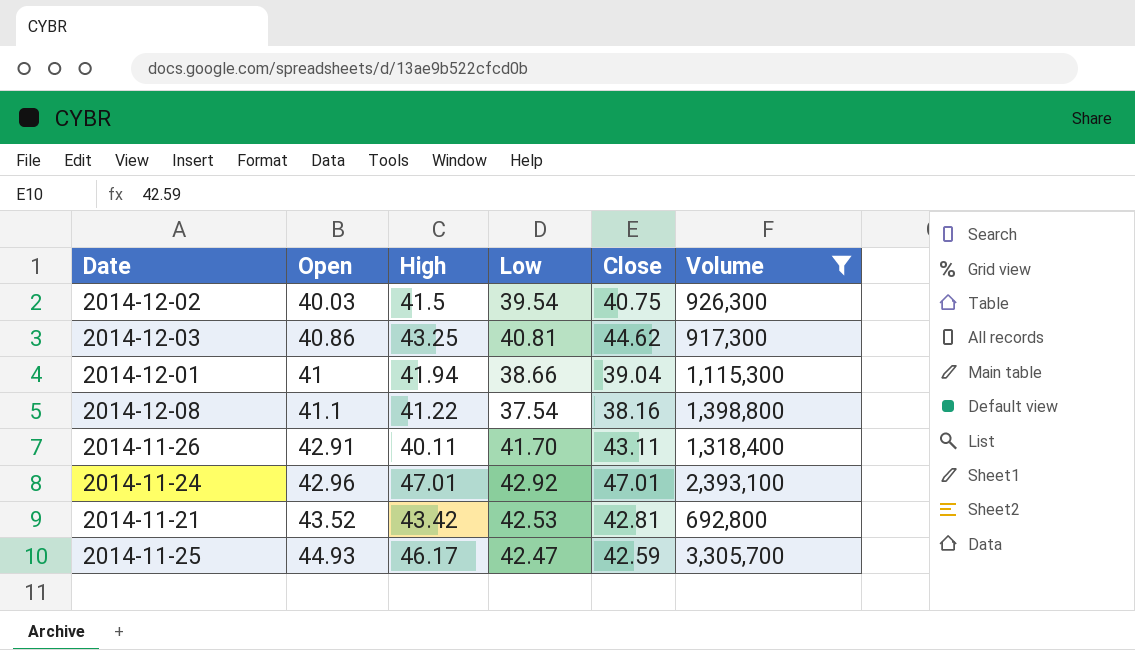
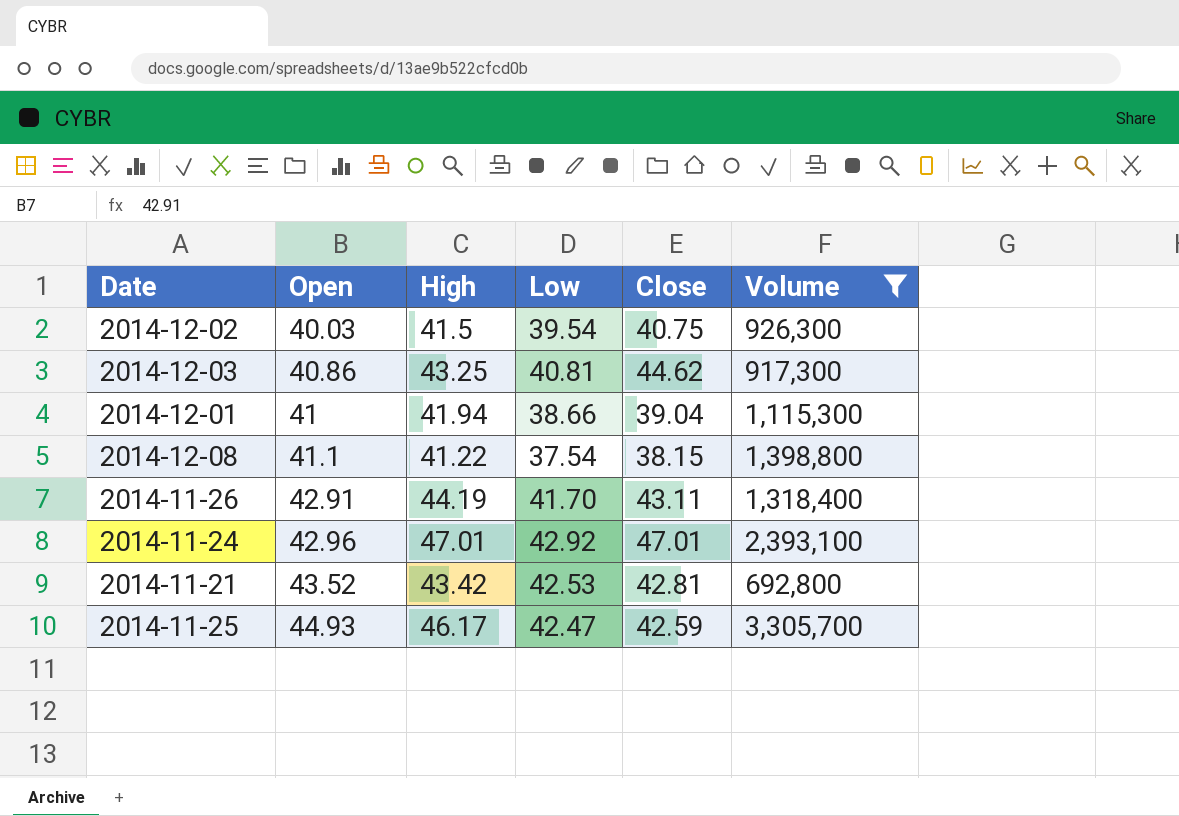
2014-12-08 | Close: 38.16 -> 38.15
2014-11-26 | High: 40.11 -> 44.19

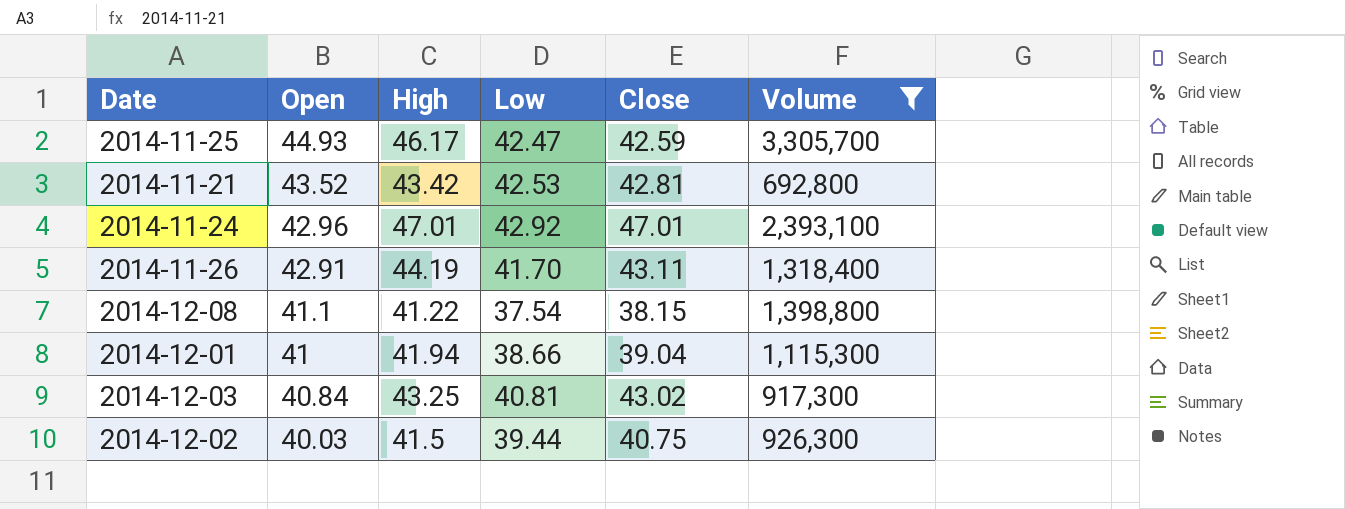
row order: Open ascending -> Open descending
2014-12-03 | Open: 40.86 -> 40.84
2014-12-03 | Close: 44.62 -> 43.02
2014-12-02 | Low: 39.54 -> 39.44

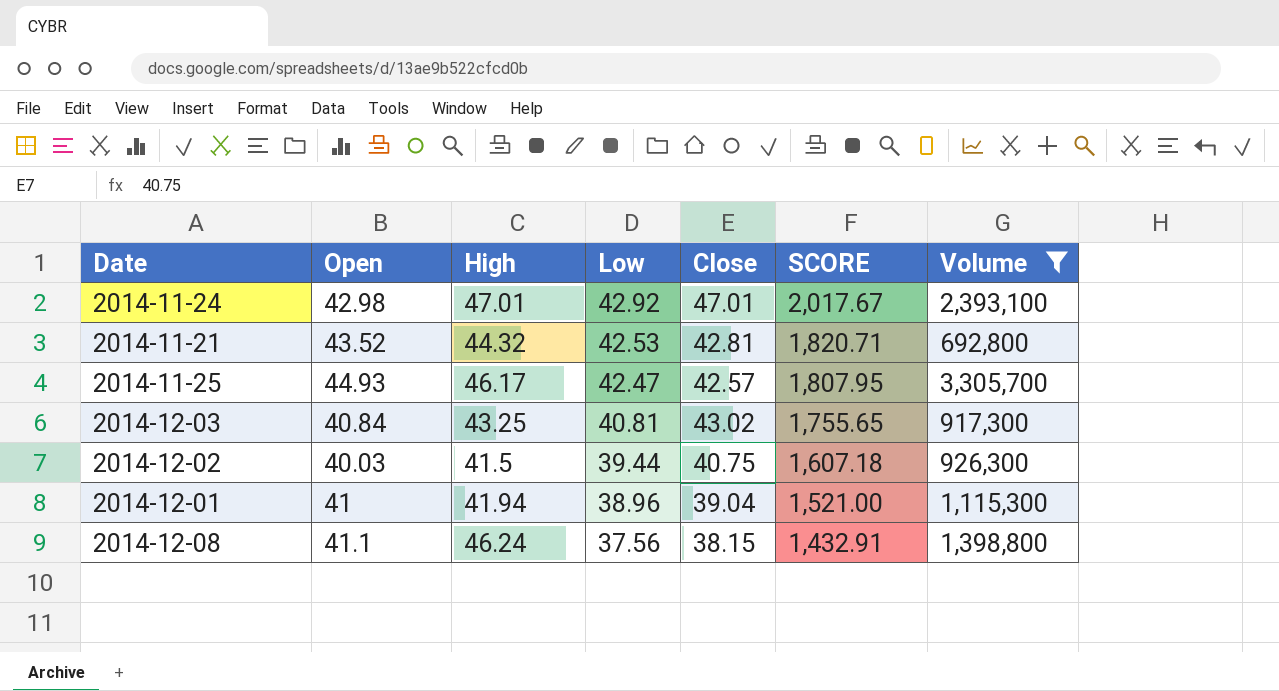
row order: Open descending -> Low descending
column SCORE | formula: none -> [Low] * [Close]
row 2014-11-26: 42.91 | 44.19 | 41.70 | 43.11 | 1,318,400 -> none
2014-11-24 | Open: 42.96 -> 42.98
2014-11-21 | High: 43.42 -> 44.32
2014-11-25 | Close: 42.59 -> 42.57
2014-12-01 | Low: 38.66 -> 38.96
2014-12-08 | High: 41.22 -> 46.24
2014-12-08 | Low: 37.54 -> 37.56

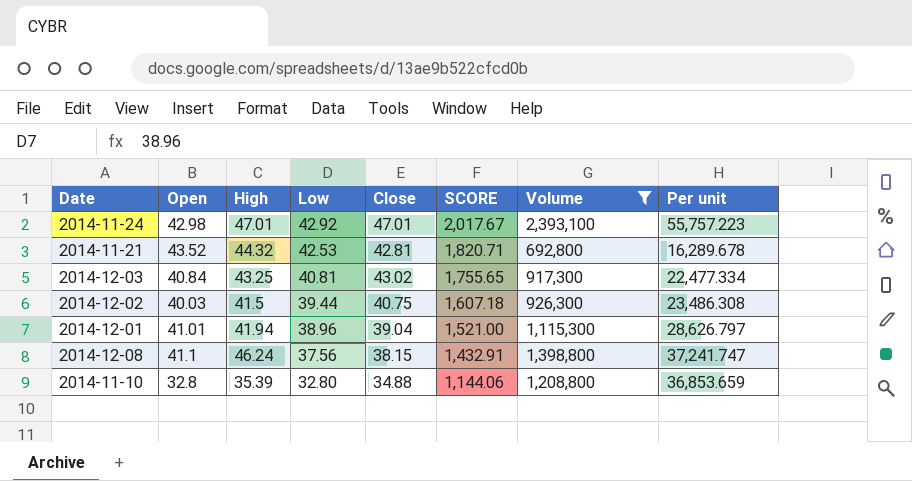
column Per unit | formula: none -> [Volume] / [Low]
row 2014-11-25: 44.93 | 46.17 | 42.47 | 42.57 | 1,807.95 | 3,305,700 -> none
2014-12-01 | Open: 41 -> 41.01
row 2014-11-10: none -> 32.8 | 35.39 | 32.80 | 34.88 | 1,144.06 | 1,208,800 | 36,853.659

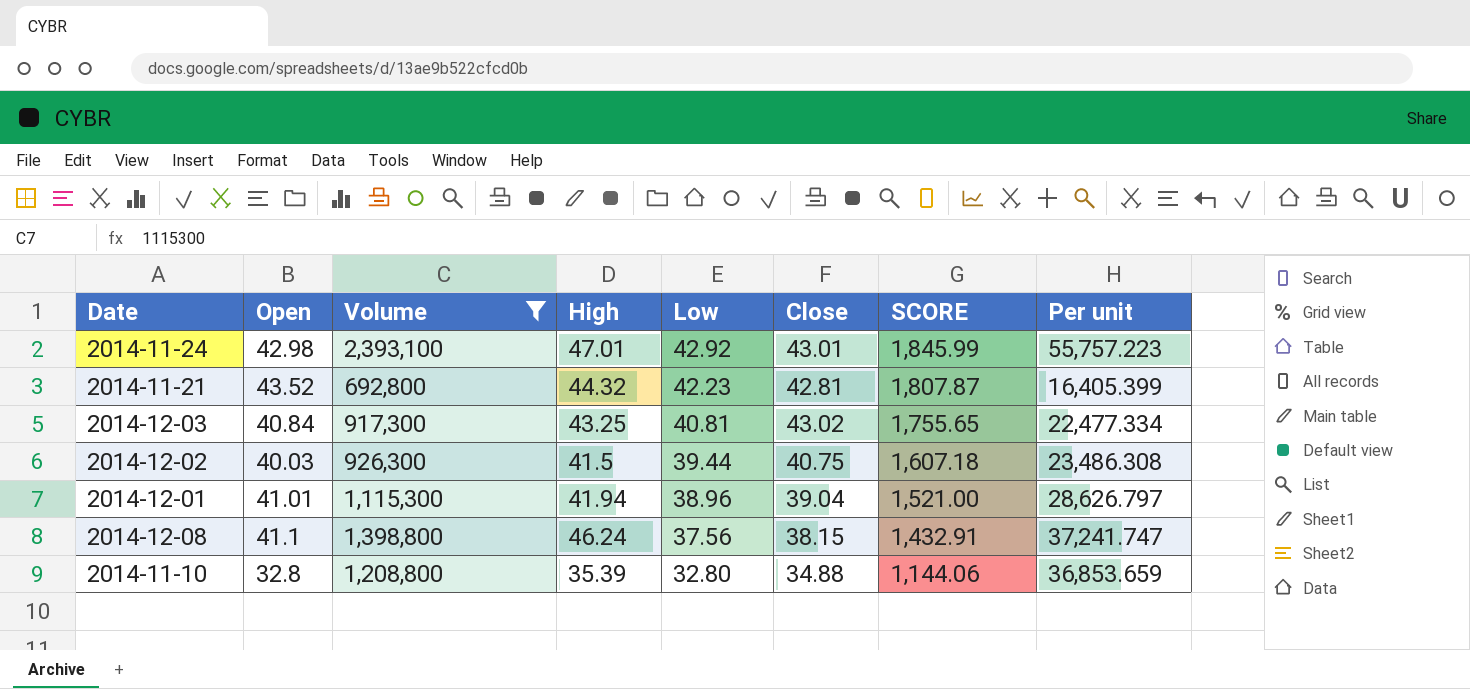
column Volume | position: 7 -> 3
2014-11-24 | Close: 47.01 -> 43.01
2014-11-24 | SCORE: 2,017.67 -> 1,845.99
2014-11-21 | Low: 42.53 -> 42.23
2014-11-21 | SCORE: 1,820.71 -> 1,807.87
2014-11-21 | Per unit: 16,289.678 -> 16,405.399

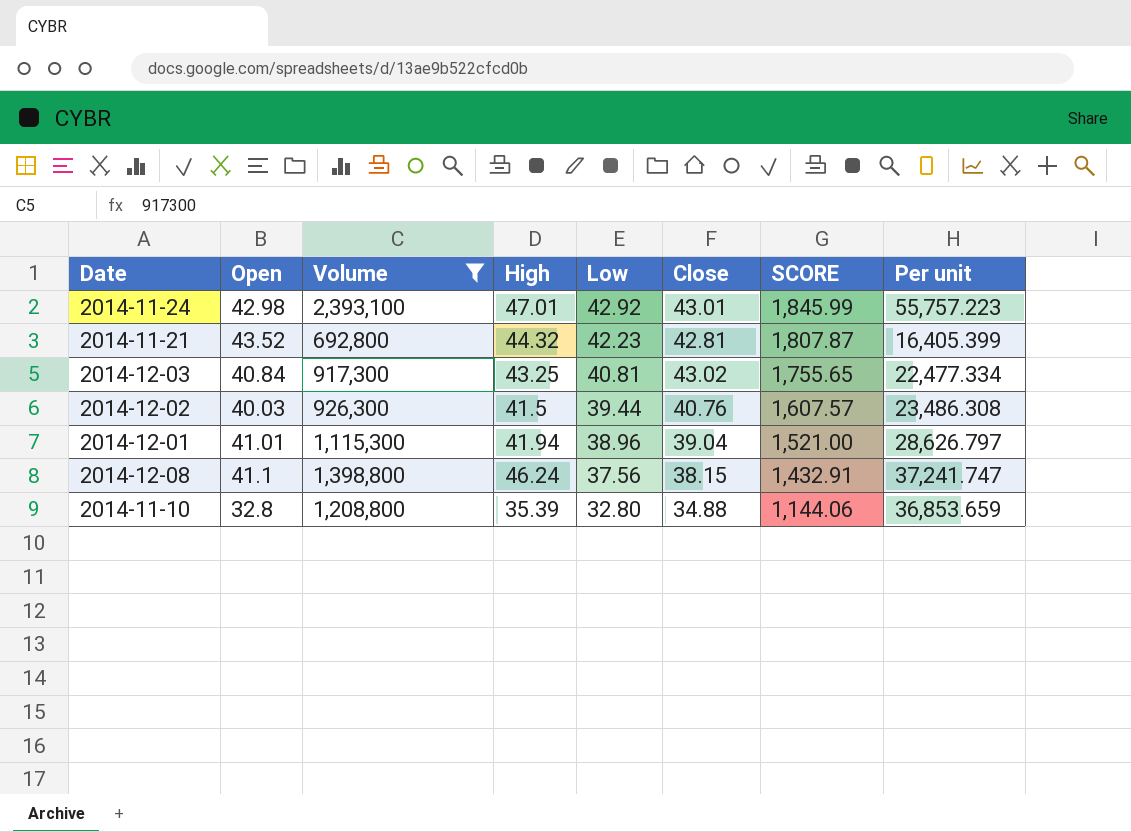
2014-12-02 | Close: 40.75 -> 40.76
2014-12-02 | SCORE: 1,607.18 -> 1,607.57

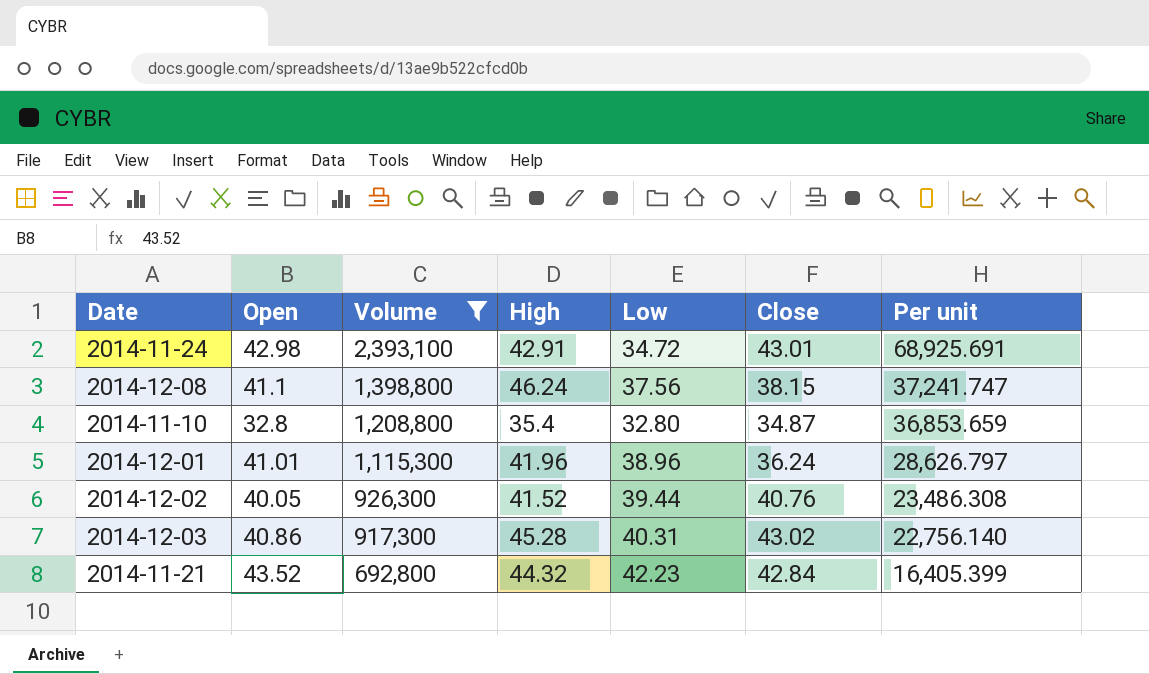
row order: Low descending -> Volume descending
column SCORE | formula: [Low] * [Close] -> none
2014-11-24 | High: 47.01 -> 42.91
2014-11-24 | Low: 42.92 -> 34.72
2014-11-24 | Per unit: 55,757.223 -> 68,925.691
2014-11-10 | High: 35.39 -> 35.4
2014-11-10 | Close: 34.88 -> 34.87
2014-12-01 | High: 41.94 -> 41.96
2014-12-01 | Close: 39.04 -> 36.24
2014-12-02 | Open: 40.03 -> 40.05
2014-12-02 | High: 41.5 -> 41.52
2014-12-03 | Open: 40.84 -> 40.86
2014-12-03 | High: 43.25 -> 45.28
2014-12-03 | Low: 40.81 -> 40.31
2014-12-03 | Per unit: 22,477.334 -> 22,756.140
2014-11-21 | Close: 42.81 -> 42.84

